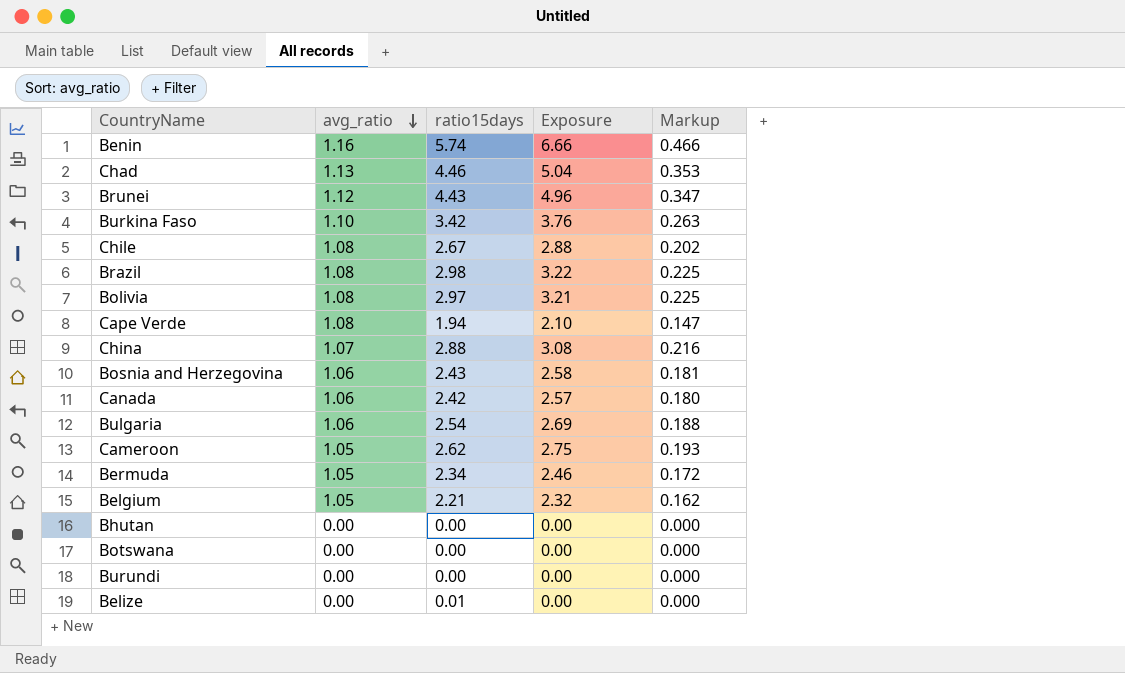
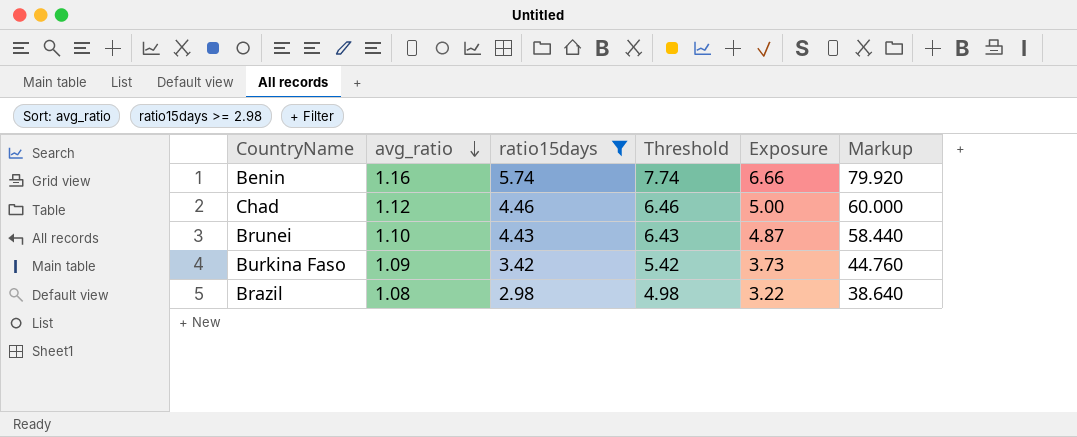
filter: none -> ratio15days >= 2.98
column Threshold | formula: none -> [ratio15days] + 2
column Markup | formula: [Exposure] * 0.07 -> [Exposure] * 12
Chad | avg_ratio: 1.13 -> 1.12
Chad | Exposure: 5.04 -> 5.00
Brunei | avg_ratio: 1.12 -> 1.10
Brunei | Exposure: 4.96 -> 4.87
Burkina Faso | avg_ratio: 1.10 -> 1.09
Burkina Faso | Exposure: 3.76 -> 3.73

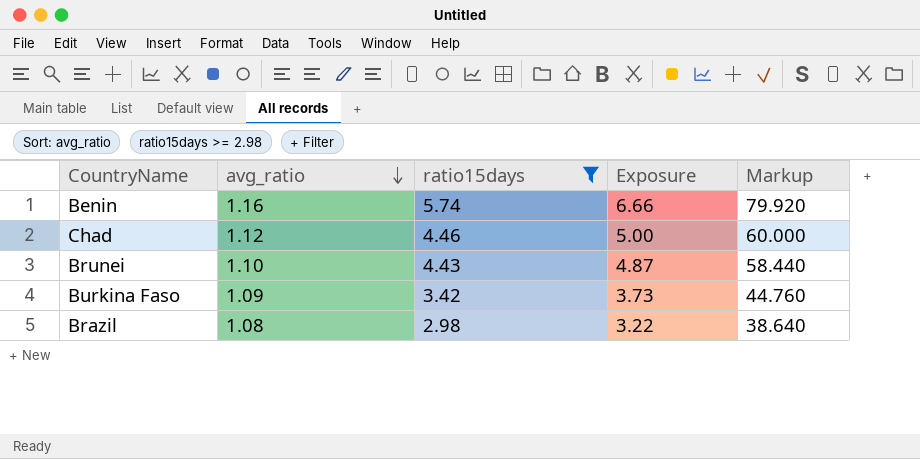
column Threshold | formula: [ratio15days] + 2 -> none

